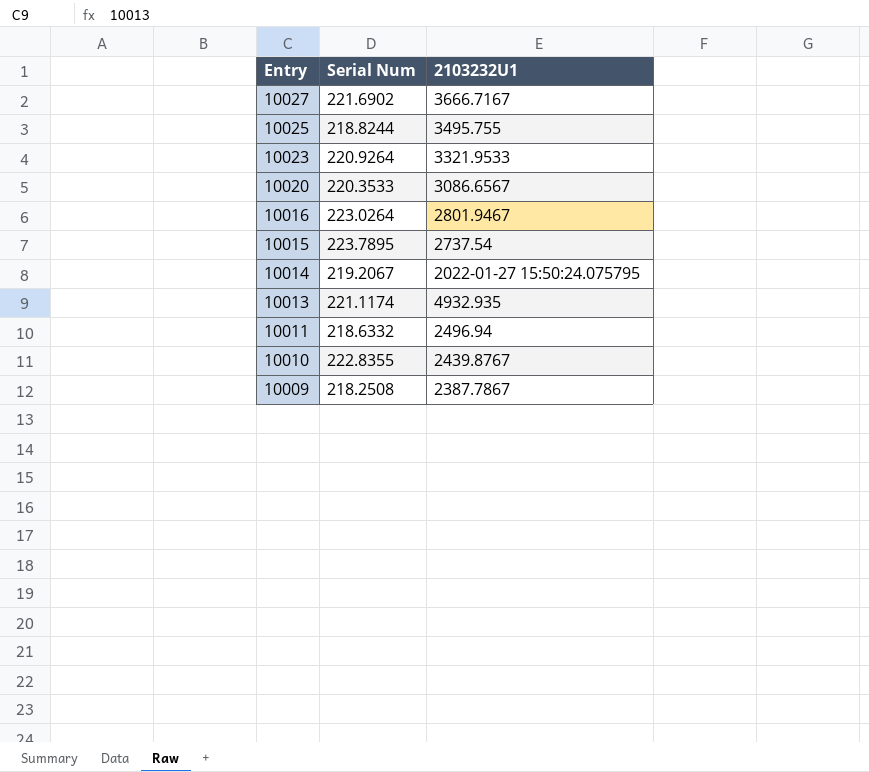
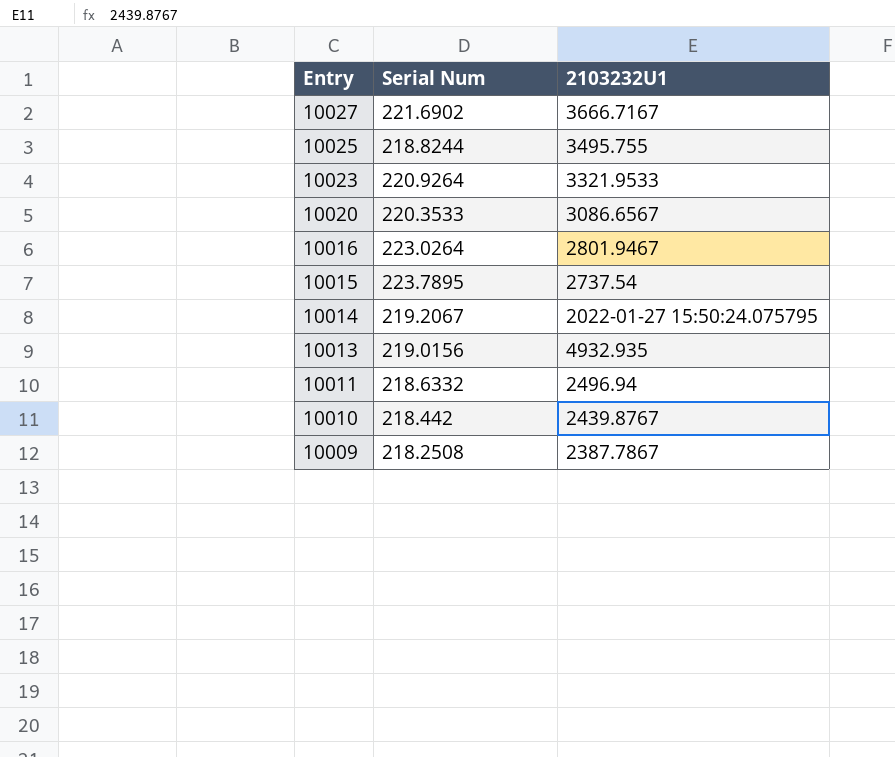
10013 | Serial Num: 221.1174 -> 219.0156
10010 | Serial Num: 222.8355 -> 218.442

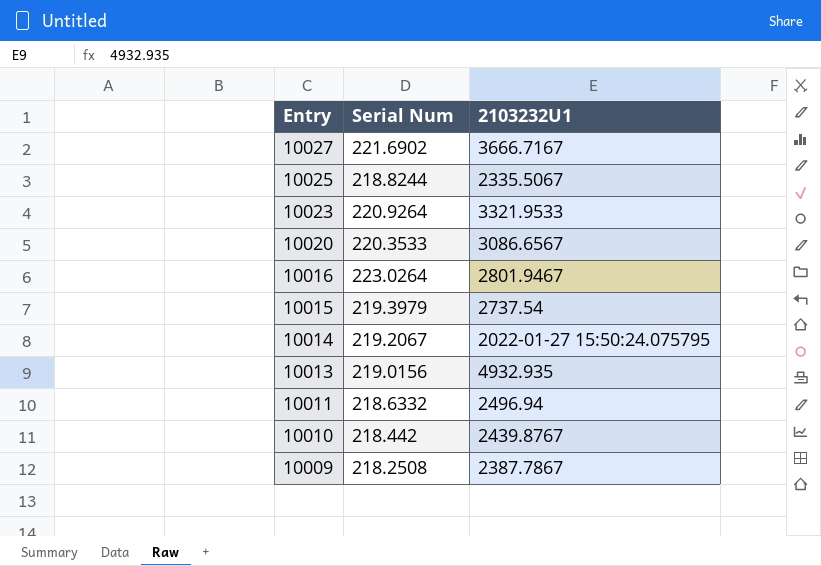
10025 | 2103232U1: 3495.755 -> 2335.5067
10015 | Serial Num: 223.7895 -> 219.3979

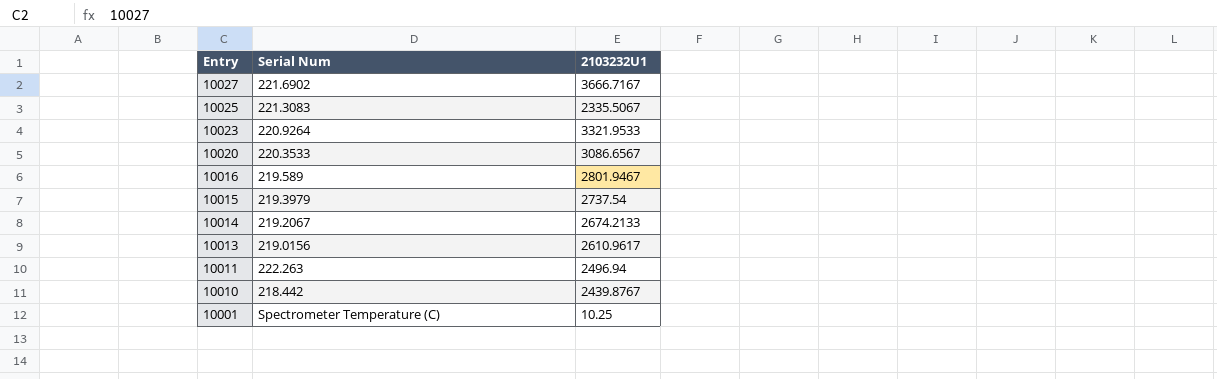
row 10009: 218.2508 | 2387.7867 -> none
10025 | Serial Num: 218.8244 -> 221.3083
10016 | Serial Num: 223.0264 -> 219.589
10014 | 2103232U1: 2022-01-27 15:50:24.075795 -> 2674.2133
10013 | 2103232U1: 4932.935 -> 2610.9617
10011 | Serial Num: 218.6332 -> 222.263
row 10001: none -> Spectrometer Temperature (C) | 10.25

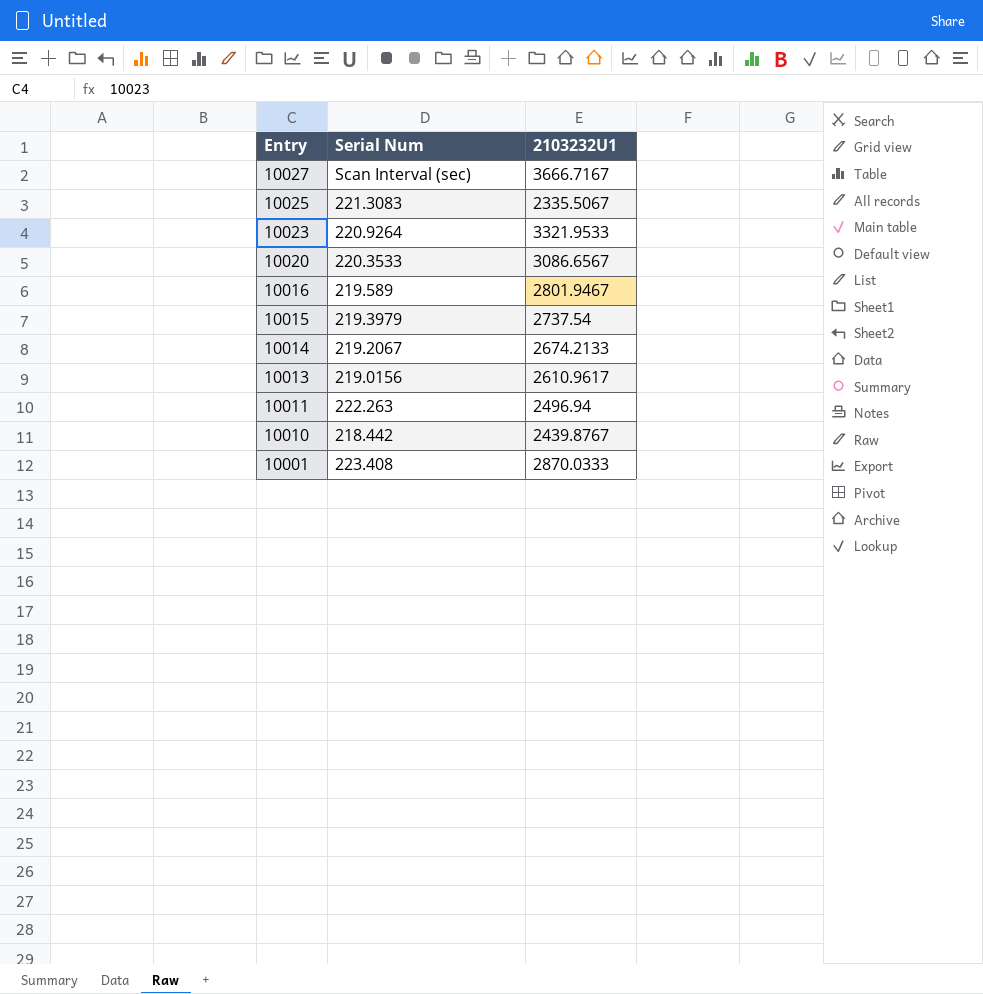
10027 | Serial Num: 221.6902 -> Scan Interval (sec)
10001 | Serial Num: Spectrometer Temperature (C) -> 223.408
10001 | 2103232U1: 10.25 -> 2870.0333

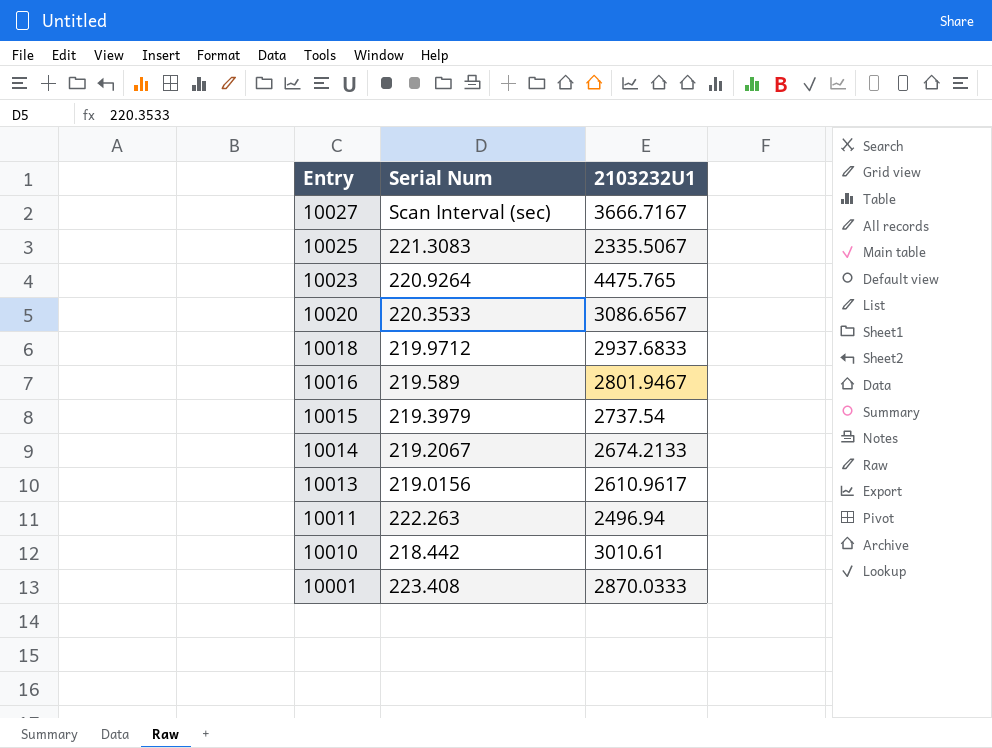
10023 | 2103232U1: 3321.9533 -> 4475.765
row 10018: none -> 219.9712 | 2937.6833
10010 | 2103232U1: 2439.8767 -> 3010.61

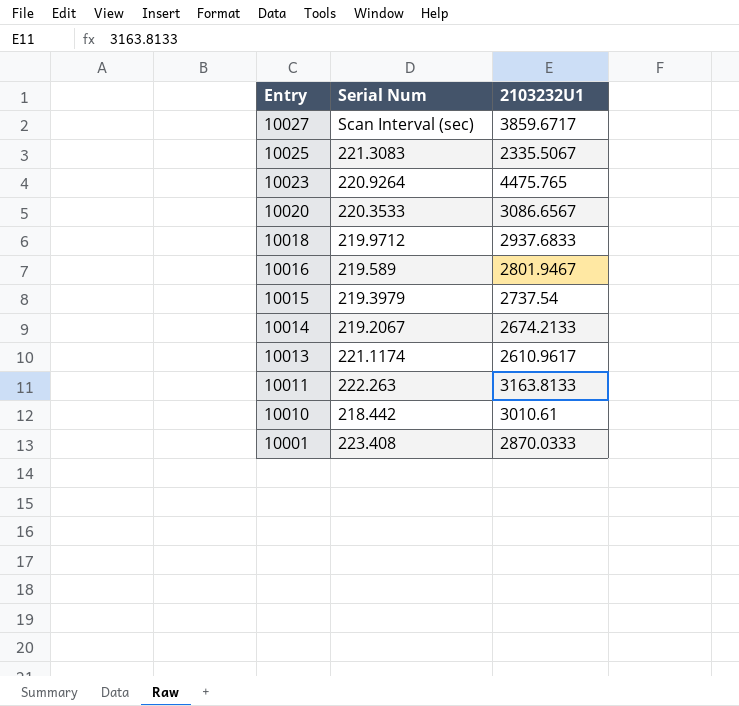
10027 | 2103232U1: 3666.7167 -> 3859.6717
10013 | Serial Num: 219.0156 -> 221.1174
10011 | 2103232U1: 2496.94 -> 3163.8133

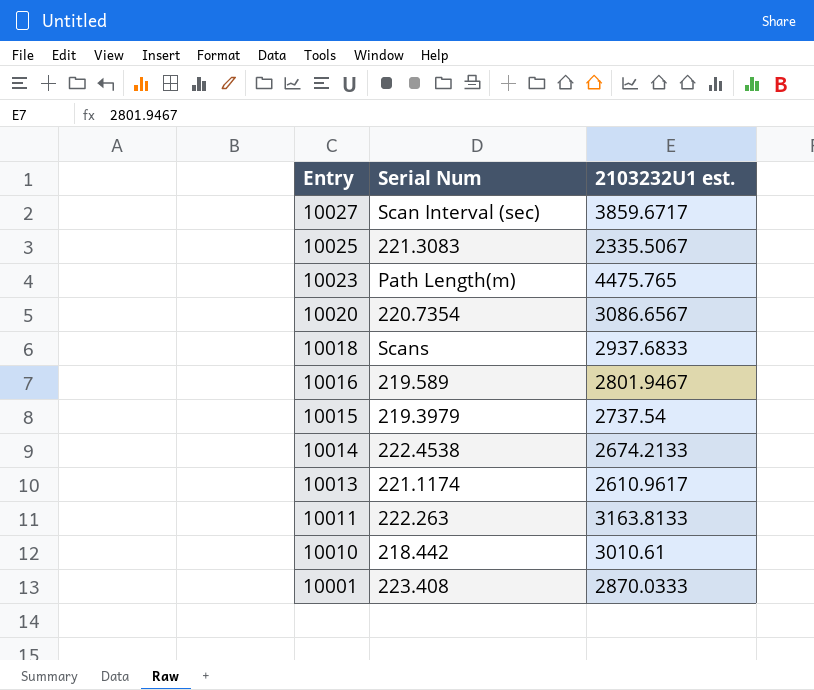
column name: 2103232U1 -> 2103232U1 est.
10023 | Serial Num: 220.9264 -> Path Length(m)
10020 | Serial Num: 220.3533 -> 220.7354
10018 | Serial Num: 219.9712 -> Scans
10014 | Serial Num: 219.2067 -> 222.4538

